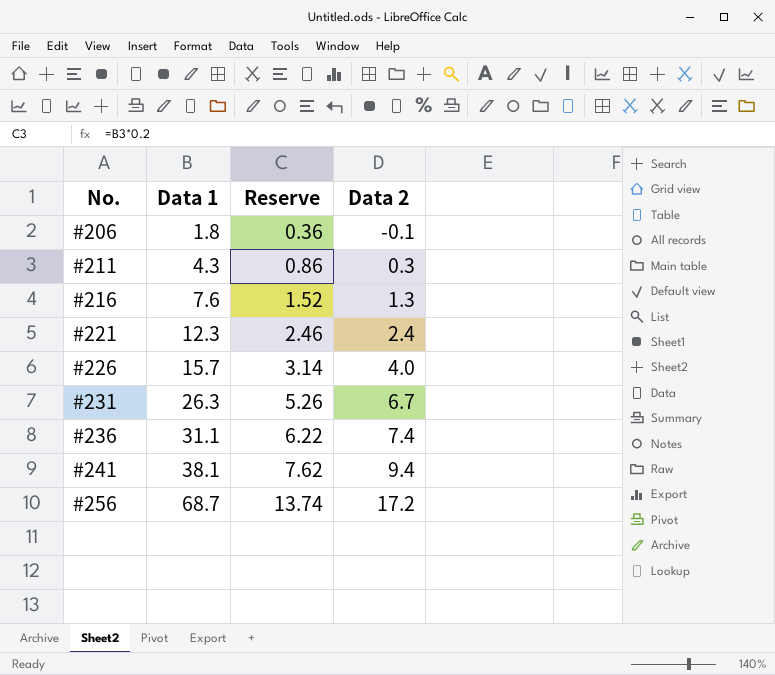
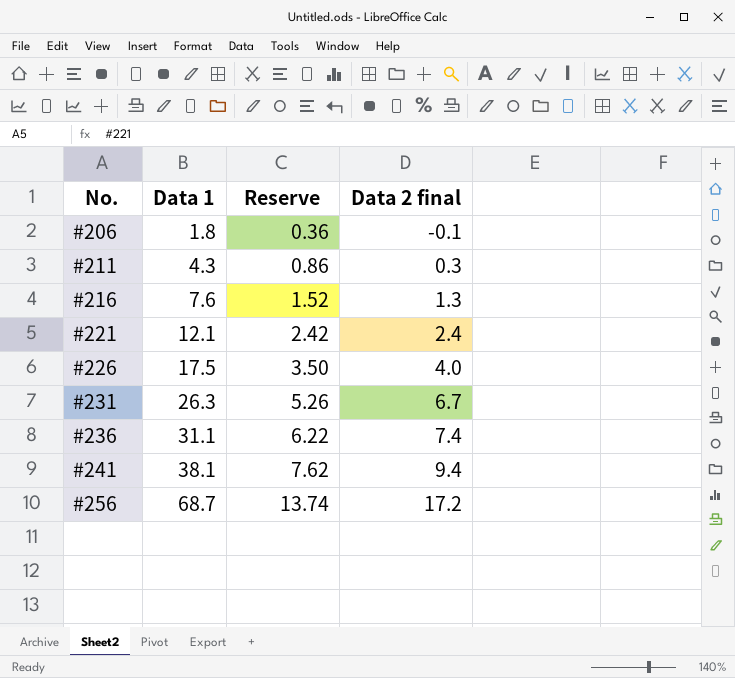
column name: Data 2 -> Data 2 final
#221 | Data 1: 12.3 -> 12.1
#221 | Reserve: 2.46 -> 2.42
#226 | Data 1: 15.7 -> 17.5
#226 | Reserve: 3.14 -> 3.50

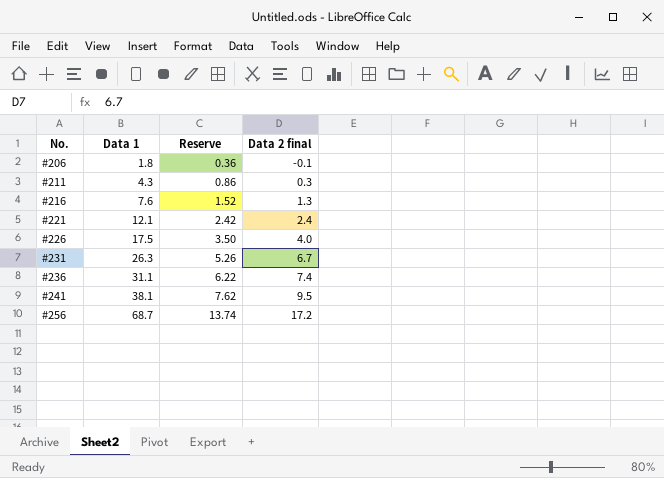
#241 | Data 2 final: 9.4 -> 9.5

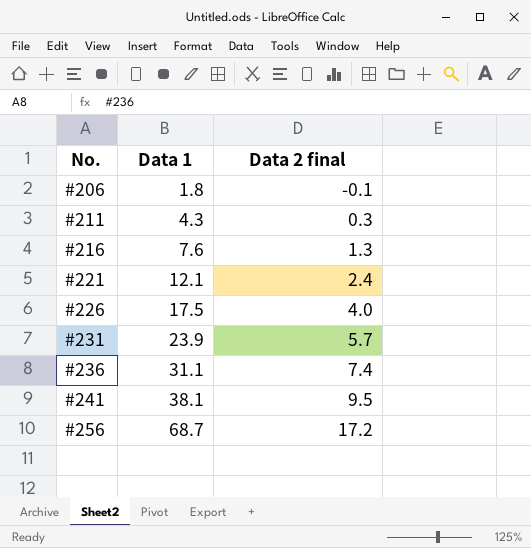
column Reserve | formula: [Data 1] * 0.2 -> none
#231 | Data 1: 26.3 -> 23.9
#231 | Data 2 final: 6.7 -> 5.7

